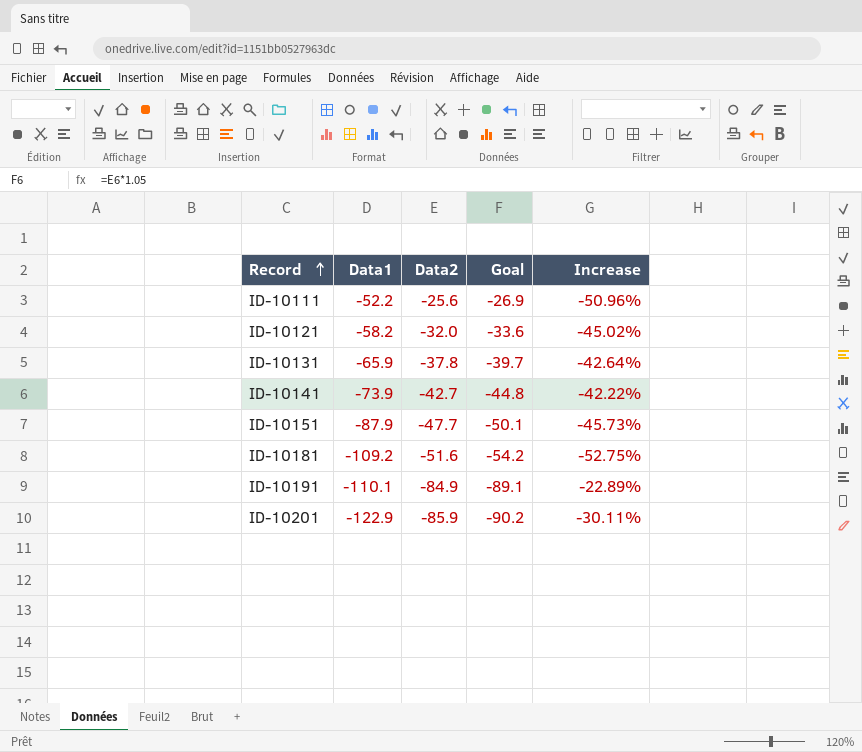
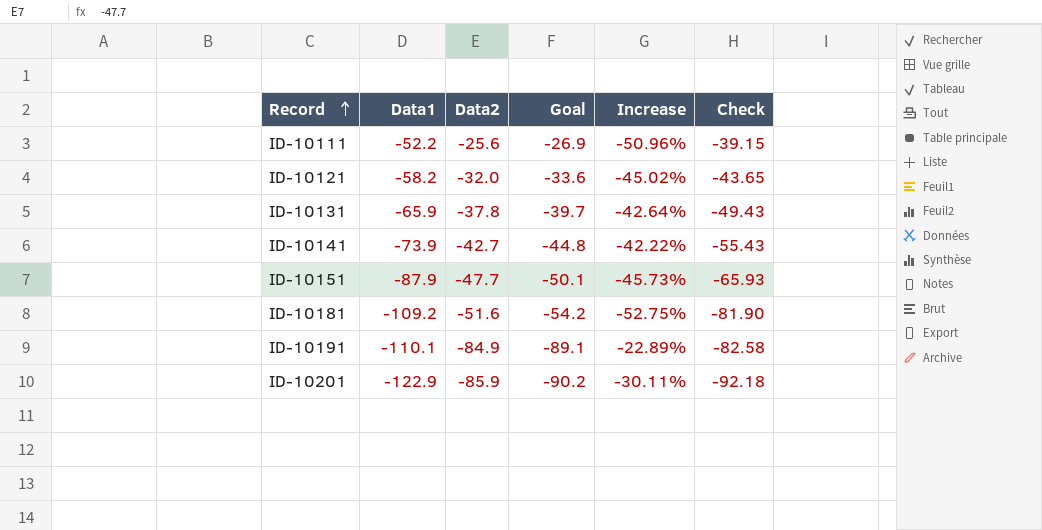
column Check | formula: none -> [Data1] * 0.75

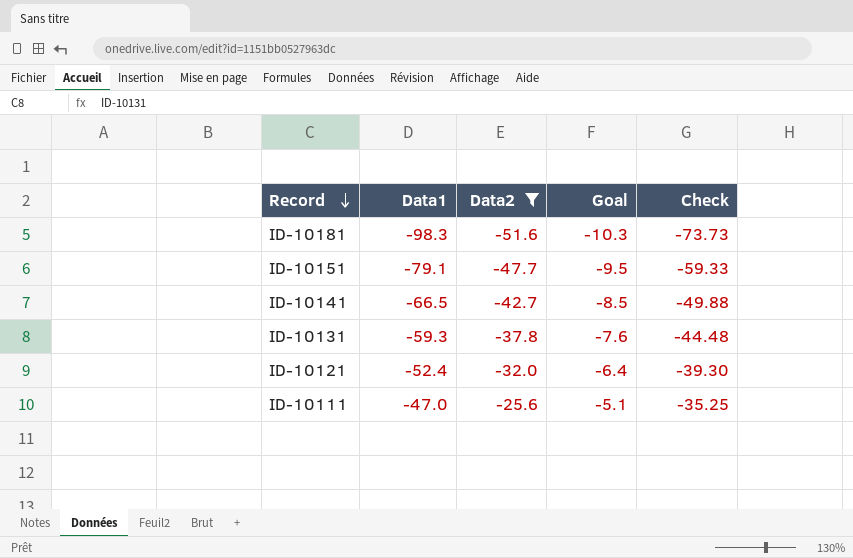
filter: none -> Data2 >= -51.6
row order: Record ascending -> Record descending
column Increase | formula: ([Data2] - [Data1]) / [Data1] -> none
column Goal | formula: [Data2] * 1.05 -> [Data2] * 0.2
ID-10181 | Data1: -109.2 -> -98.3
ID-10181 | Check: -81.90 -> -73.73
ID-10151 | Data1: -87.9 -> -79.1
ID-10151 | Check: -65.93 -> -59.33
ID-10141 | Data1: -73.9 -> -66.5
ID-10141 | Check: -55.43 -> -49.88
ID-10131 | Data1: -65.9 -> -59.3
ID-10131 | Check: -49.43 -> -44.48
ID-10121 | Data1: -58.2 -> -52.4
ID-10121 | Check: -43.65 -> -39.30
ID-10111 | Data1: -52.2 -> -47.0
ID-10111 | Check: -39.15 -> -35.25

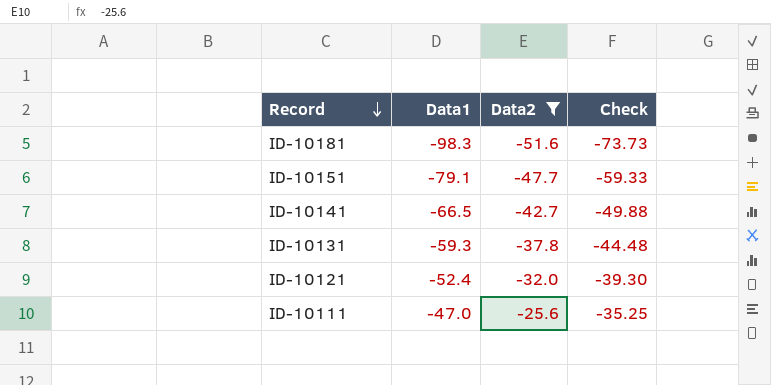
column Goal | formula: [Data2] * 0.2 -> none

